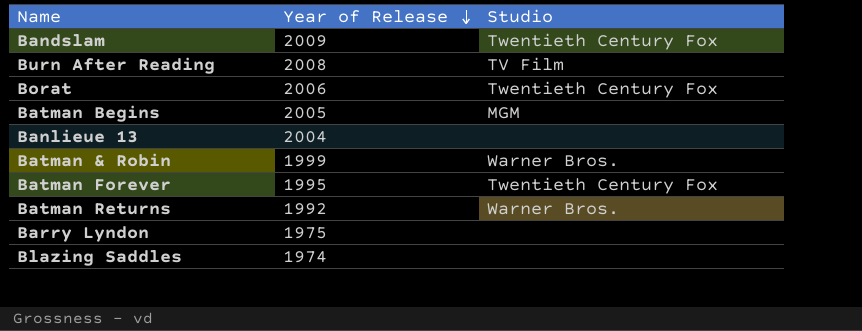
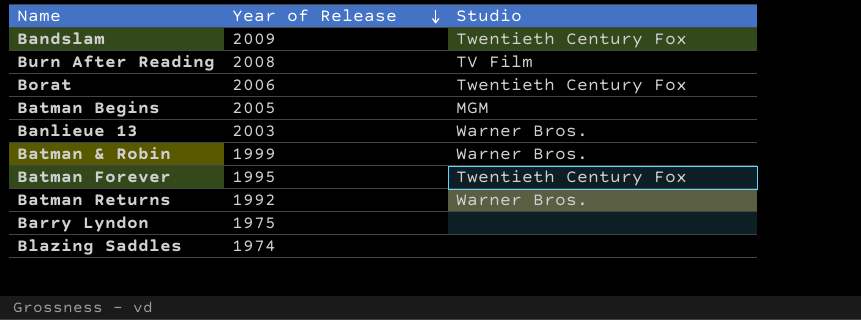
Banlieue 13 | Year of Release: 2004 -> 2003
Banlieue 13 | Studio: none -> Warner Bros.

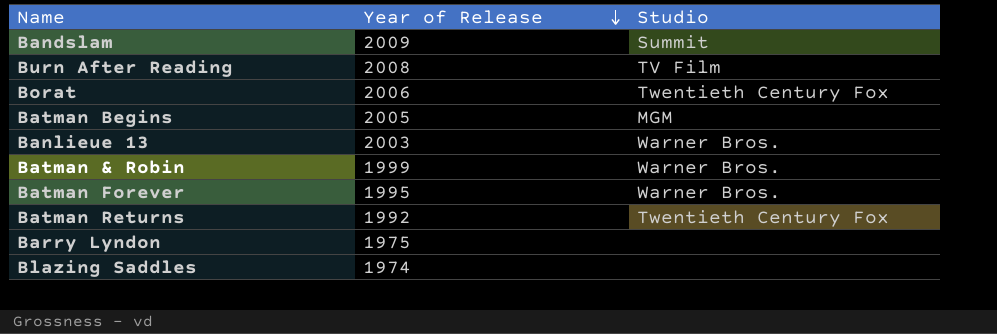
Bandslam | Studio: Twentieth Century Fox -> Summit
Batman Forever | Studio: Twentieth Century Fox -> Warner Bros.
Batman Returns | Studio: Warner Bros. -> Twentieth Century Fox

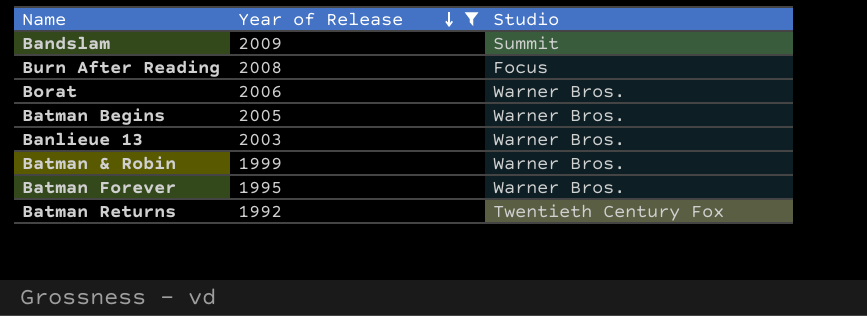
filter: none -> Year of Release >= 1992
Burn After Reading | Studio: TV Film -> Focus
Borat | Studio: Twentieth Century Fox -> Warner Bros.
Batman Begins | Studio: MGM -> Warner Bros.

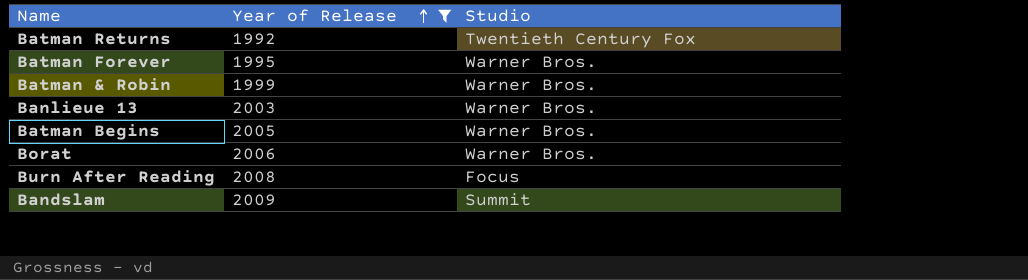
row order: Year of Release descending -> Year of Release ascending

